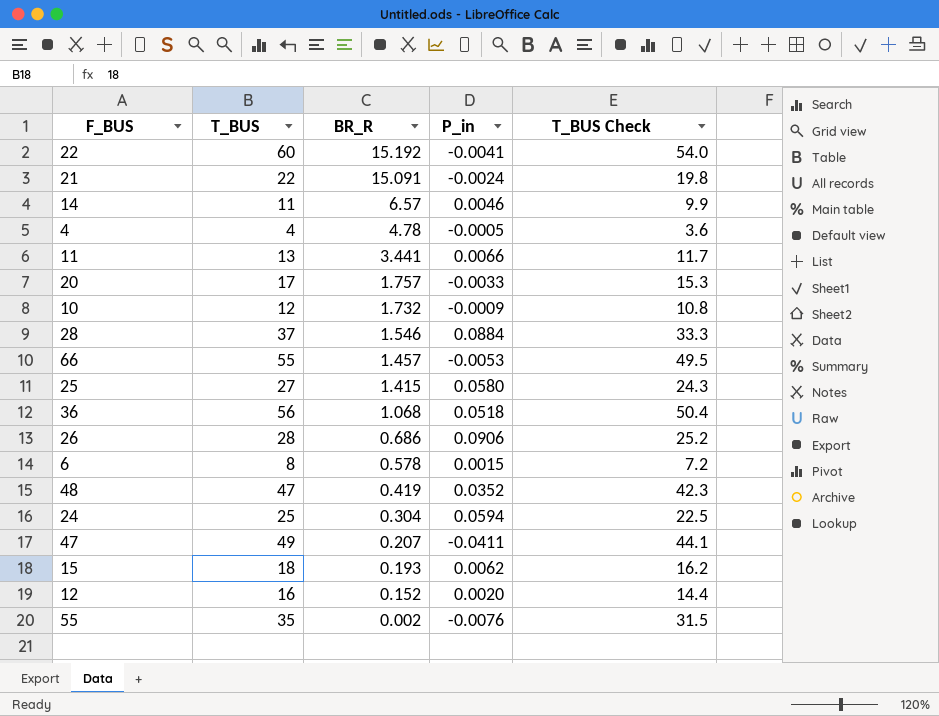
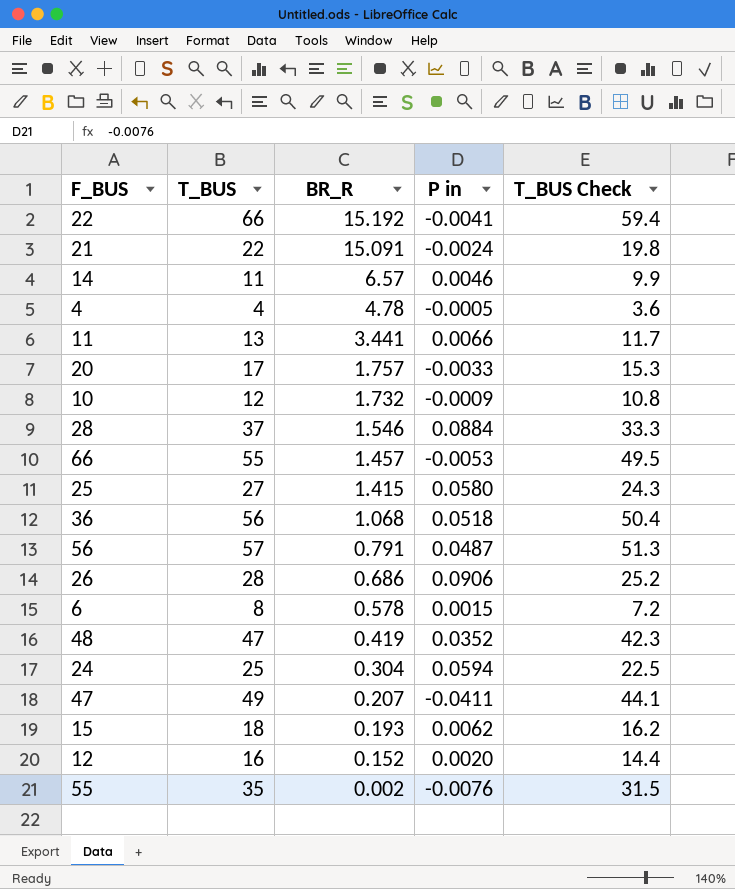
column name: P_in -> P in
22 | T_BUS: 60 -> 66
22 | T_BUS Check: 54.0 -> 59.4
row 56: none -> 57 | 0.791 | 0.0487 | 51.3

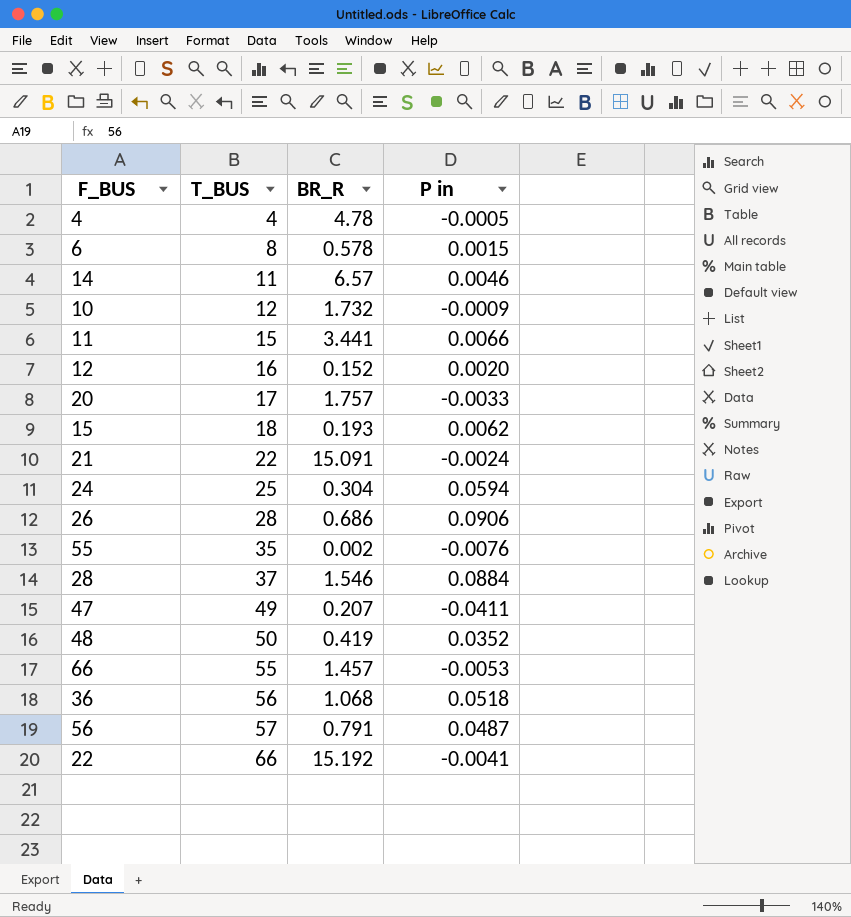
row order: BR_R descending -> T_BUS ascending
column T_BUS Check | formula: [T_BUS] * 0.9 -> none
row 25: 27 | 1.415 | 0.0580 | 24.3 -> none
11 | T_BUS: 13 -> 15
48 | T_BUS: 47 -> 50

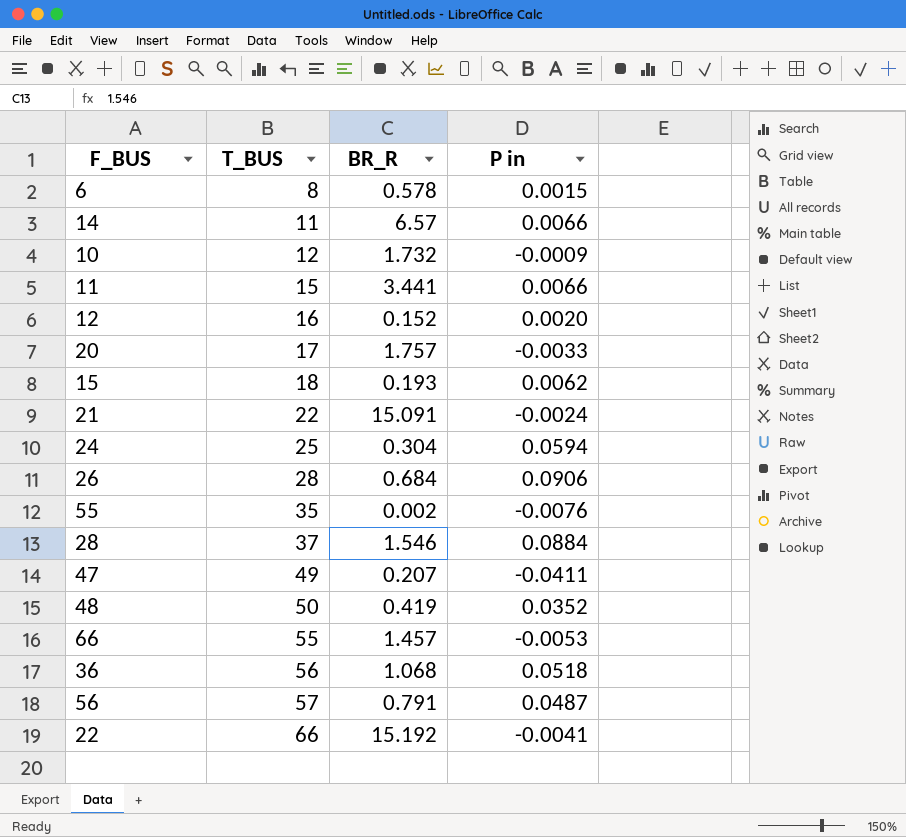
row 4: 4 | 4.78 | -0.0005 -> none
14 | P in: 0.0046 -> 0.0066
26 | BR_R: 0.686 -> 0.684

